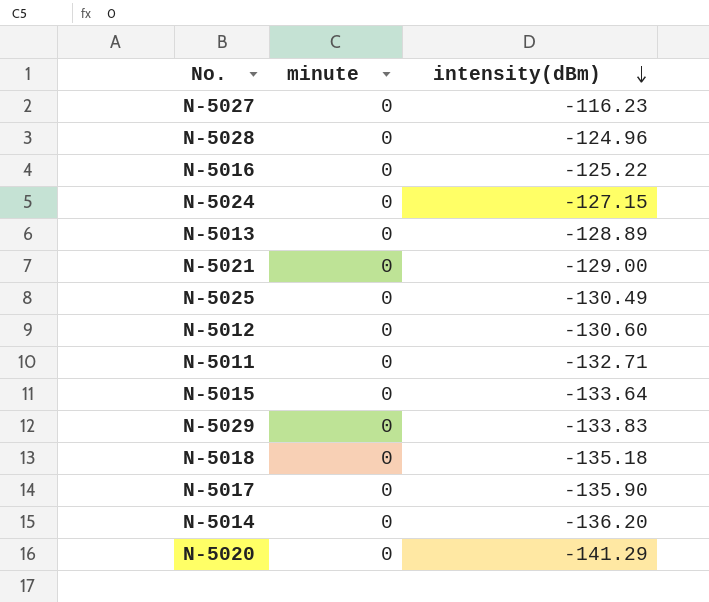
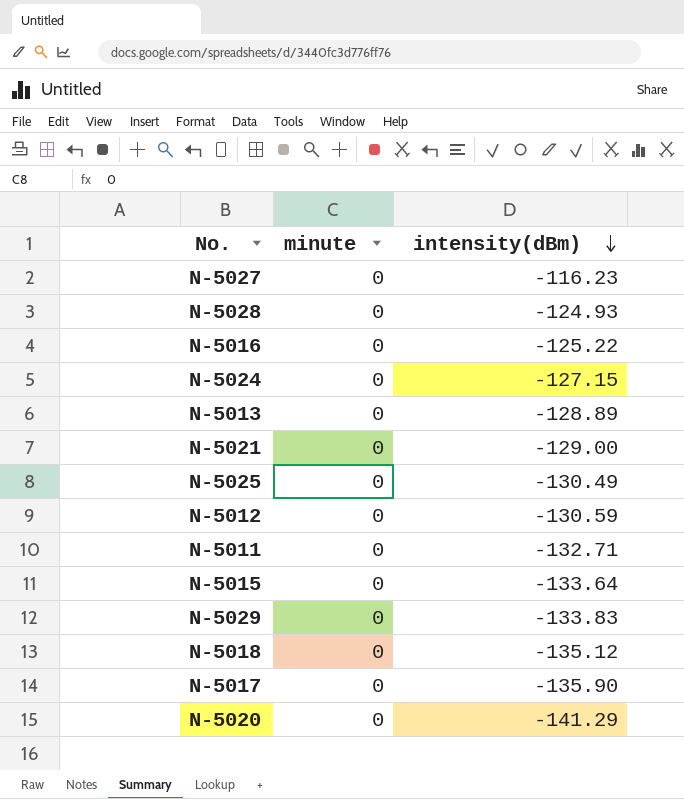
row N-5014: 0 | -136.20 -> none
N-5028 | intensity(dBm): -124.96 -> -124.93
N-5012 | intensity(dBm): -130.60 -> -130.59
N-5018 | intensity(dBm): -135.18 -> -135.12

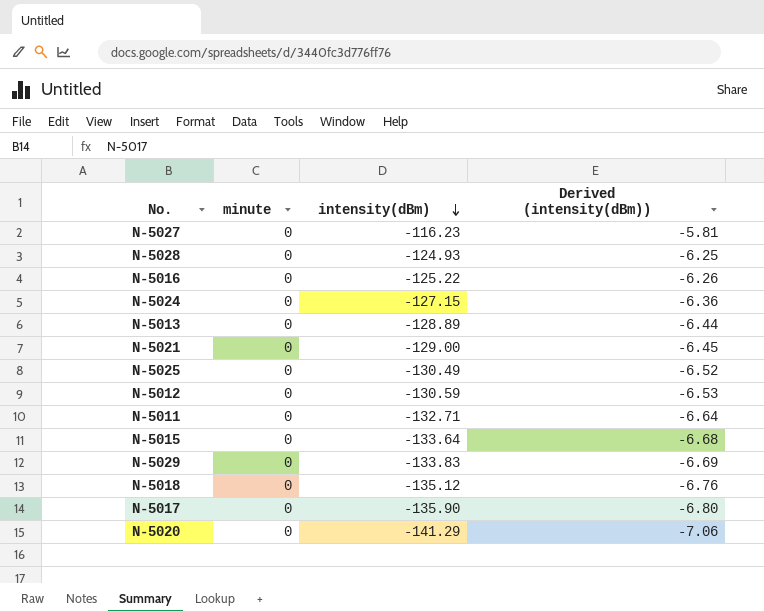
column Derived (intensity(dBm)) | formula: none -> [intensity(dBm)] * 0.05

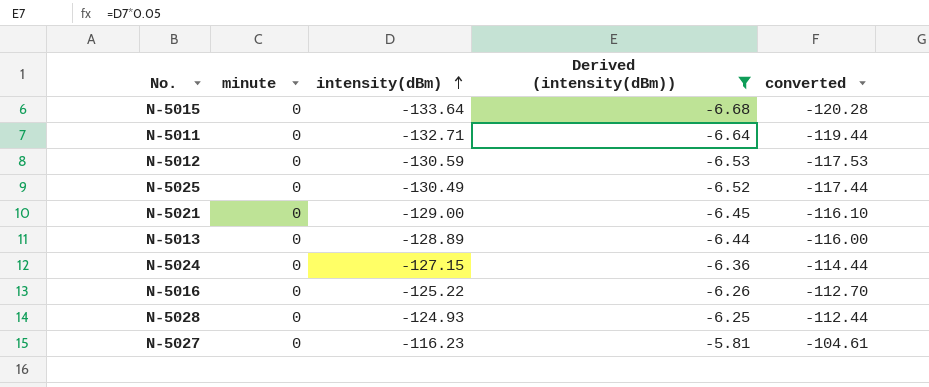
filter: none -> Derived (intensity(dBm)) >= -6.68
row order: intensity(dBm) descending -> intensity(dBm) ascending
column converted | formula: none -> [intensity(dBm)] * 0.9

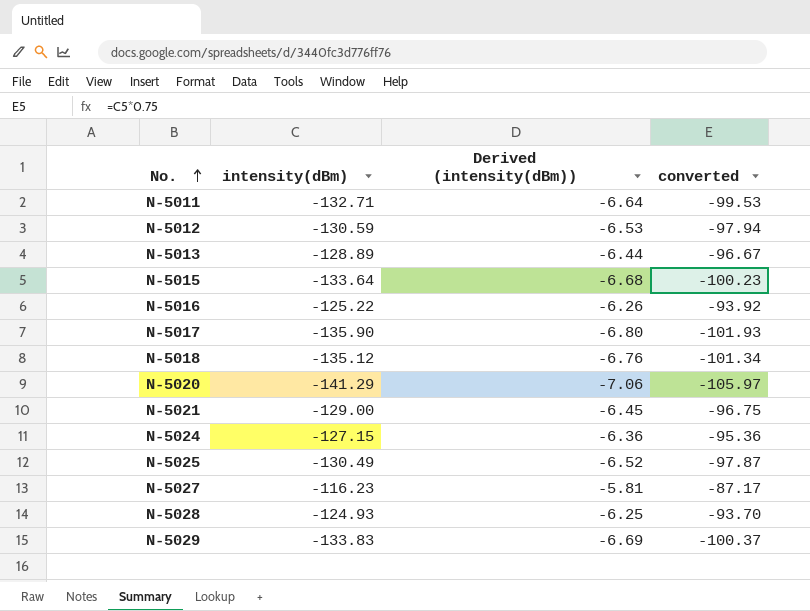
filter: Derived (intensity(dBm)) >= -6.68 -> none
row order: intensity(dBm) ascending -> No. ascending
column minute | position: 2 -> none
column converted | formula: [intensity(dBm)] * 0.9 -> [intensity(dBm)] * 0.75

